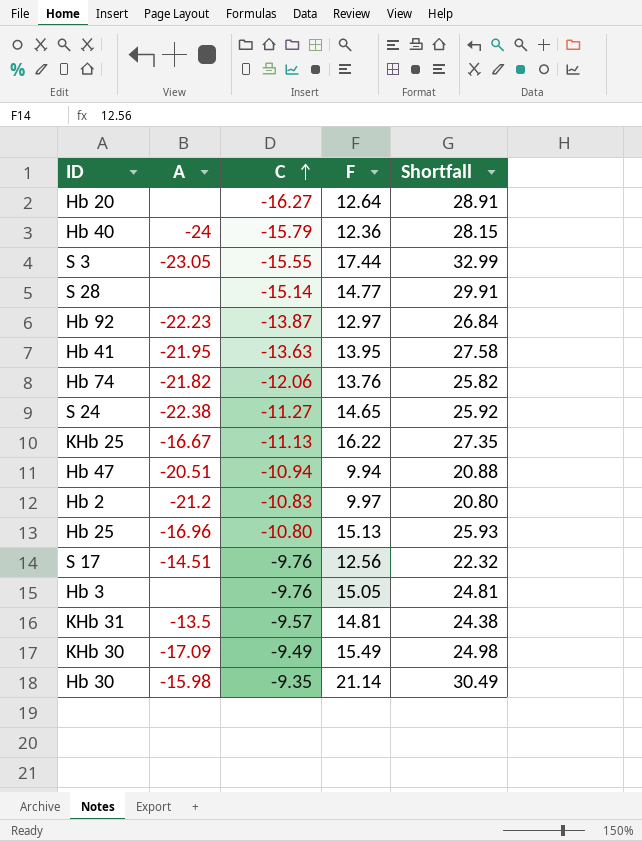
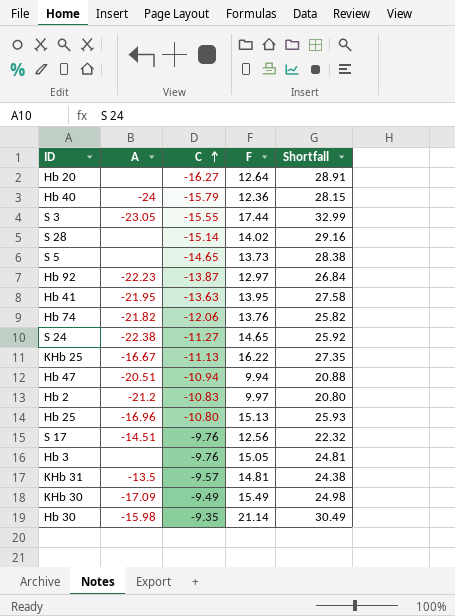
S 28 | F: 14.77 -> 14.02
S 28 | Shortfall: 29.91 -> 29.16
row S 5: none -> none | -14.65 | 13.73 | 28.38

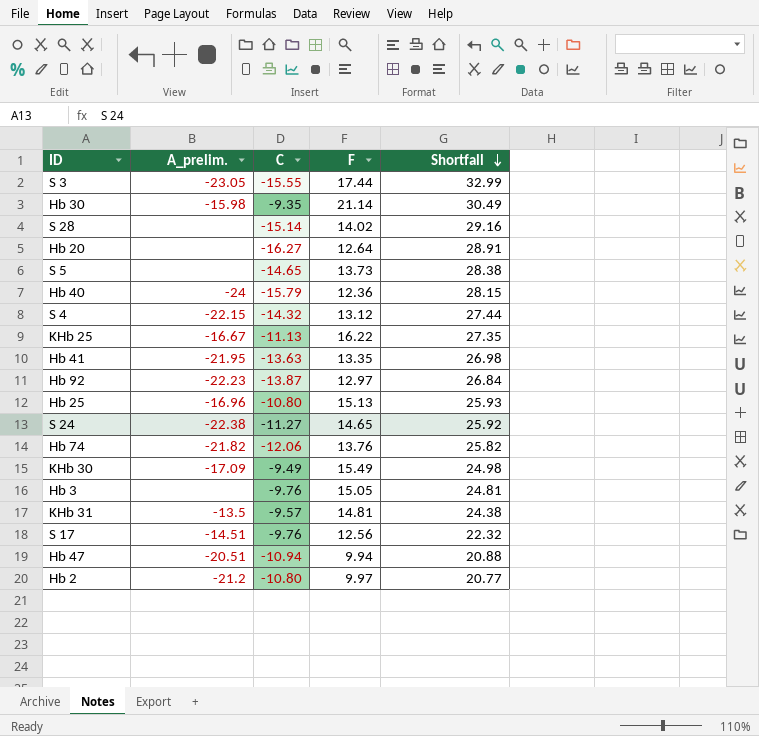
row order: C ascending -> Shortfall descending
column name: A -> A_prelim.
row S 4: none -> -22.15 | -14.32 | 13.12 | 27.44
Hb 41 | F: 13.95 -> 13.35
Hb 41 | Shortfall: 27.58 -> 26.98
Hb 2 | C: -10.83 -> -10.80
Hb 2 | Shortfall: 20.80 -> 20.77

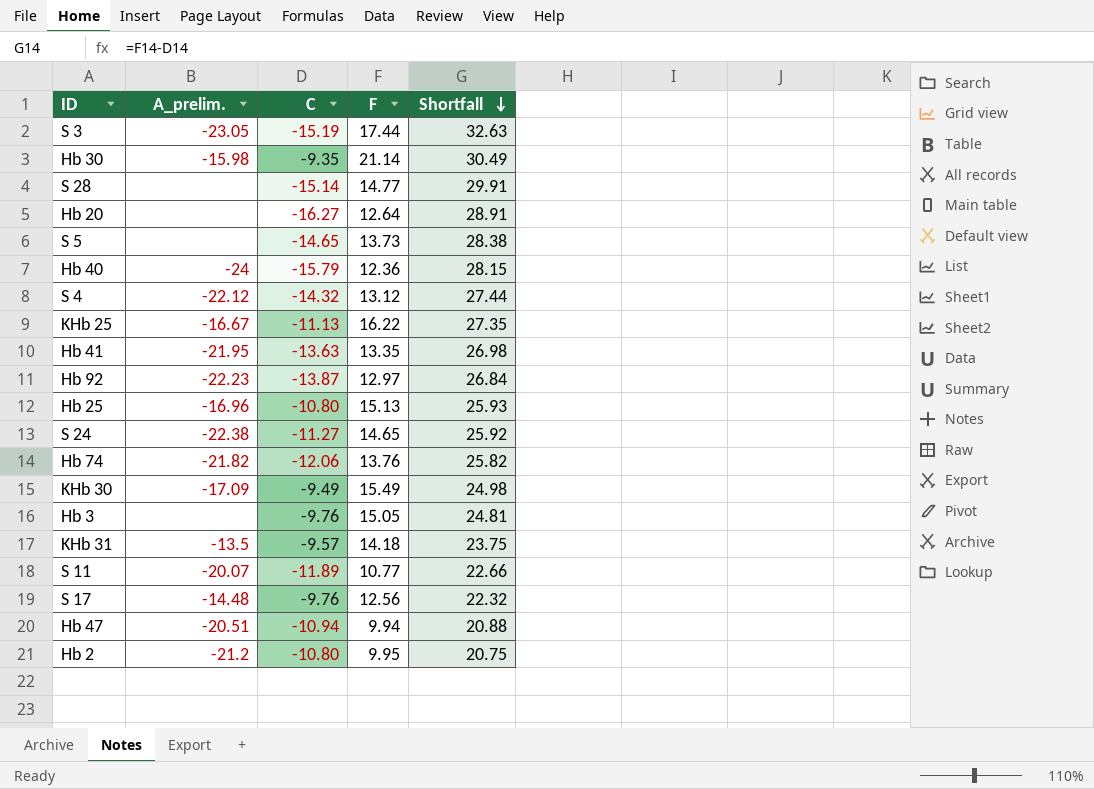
S 3 | C: -15.55 -> -15.19
S 3 | Shortfall: 32.99 -> 32.63
S 28 | F: 14.02 -> 14.77
S 28 | Shortfall: 29.16 -> 29.91
S 4 | A_prelim.: -22.15 -> -22.12
KHb 31 | F: 14.81 -> 14.18
KHb 31 | Shortfall: 24.38 -> 23.75
row S 11: none -> -20.07 | -11.89 | 10.77 | 22.66
S 17 | A_prelim.: -14.51 -> -14.48
Hb 2 | F: 9.97 -> 9.95
Hb 2 | Shortfall: 20.77 -> 20.75

